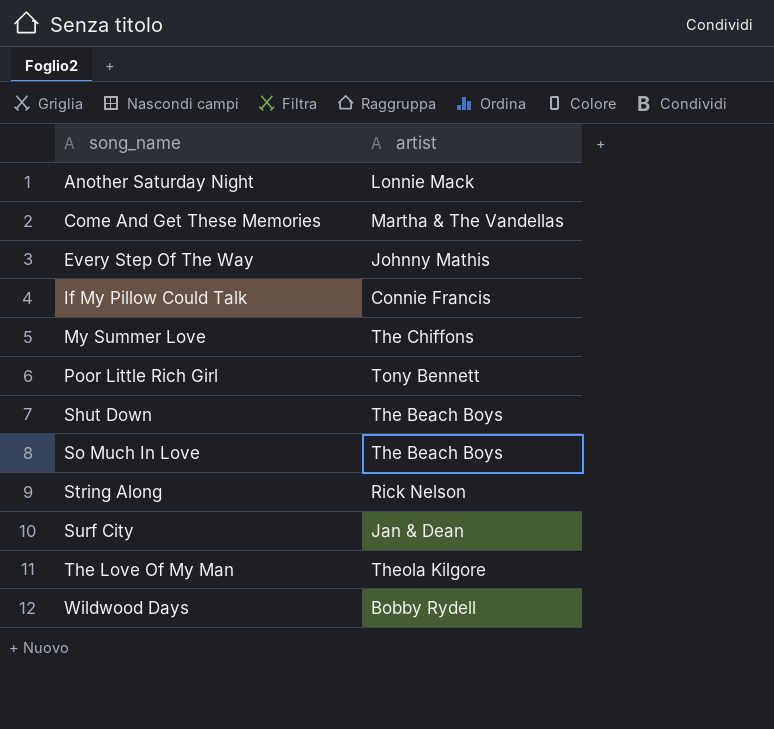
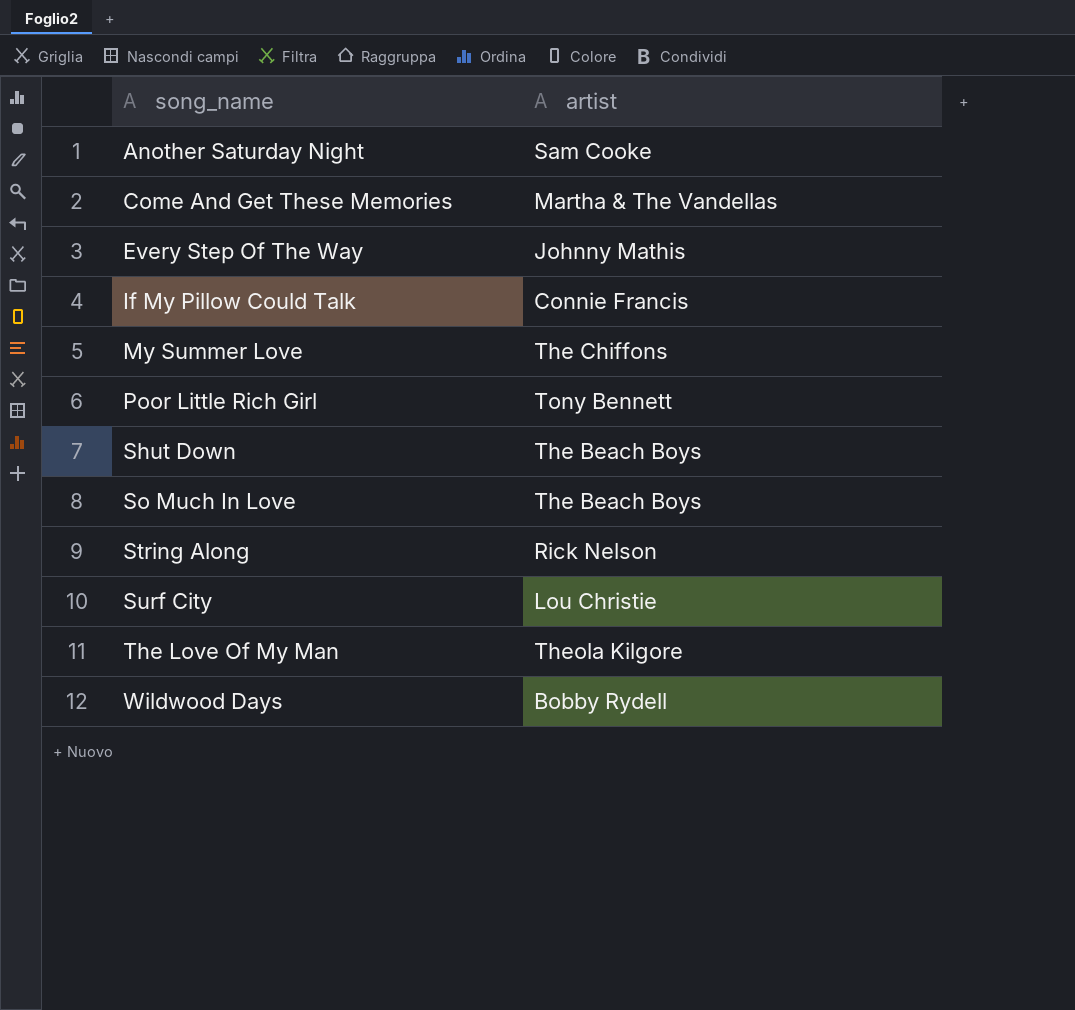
Another Saturday Night | artist: Lonnie Mack -> Sam Cooke
Surf City | artist: Jan & Dean -> Lou Christie

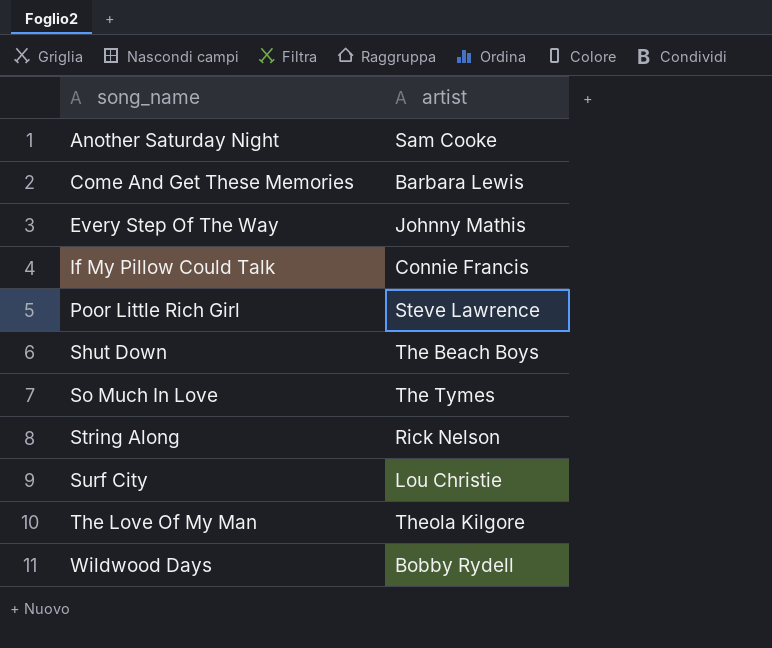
row My Summer Love: The Chiffons -> none
Come And Get These Memories | artist: Martha & The Vandellas -> Barbara Lewis
Poor Little Rich Girl | artist: Tony Bennett -> Steve Lawrence
So Much In Love | artist: The Beach Boys -> The Tymes

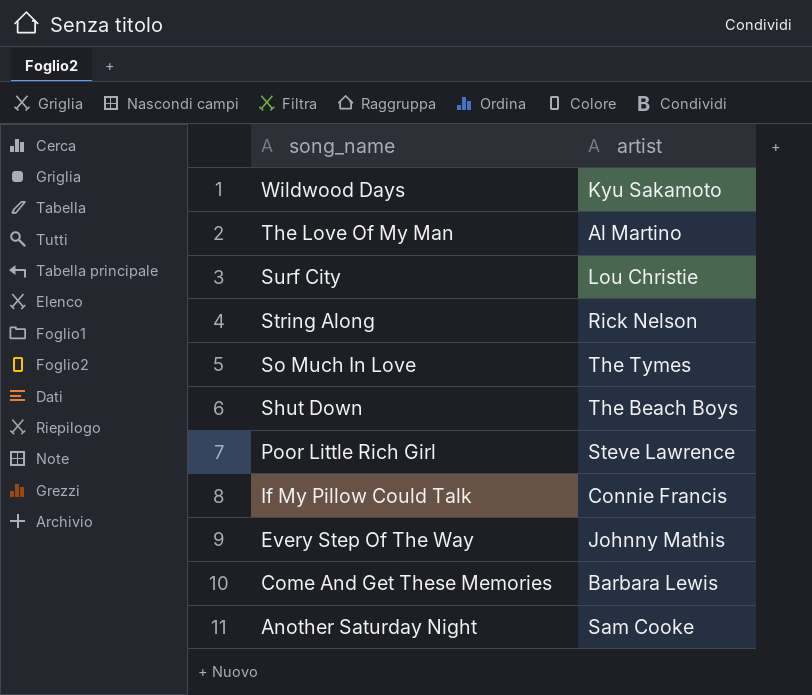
row order: song_name ascending -> song_name descending
Wildwood Days | artist: Bobby Rydell -> Kyu Sakamoto
The Love Of My Man | artist: Theola Kilgore -> Al Martino

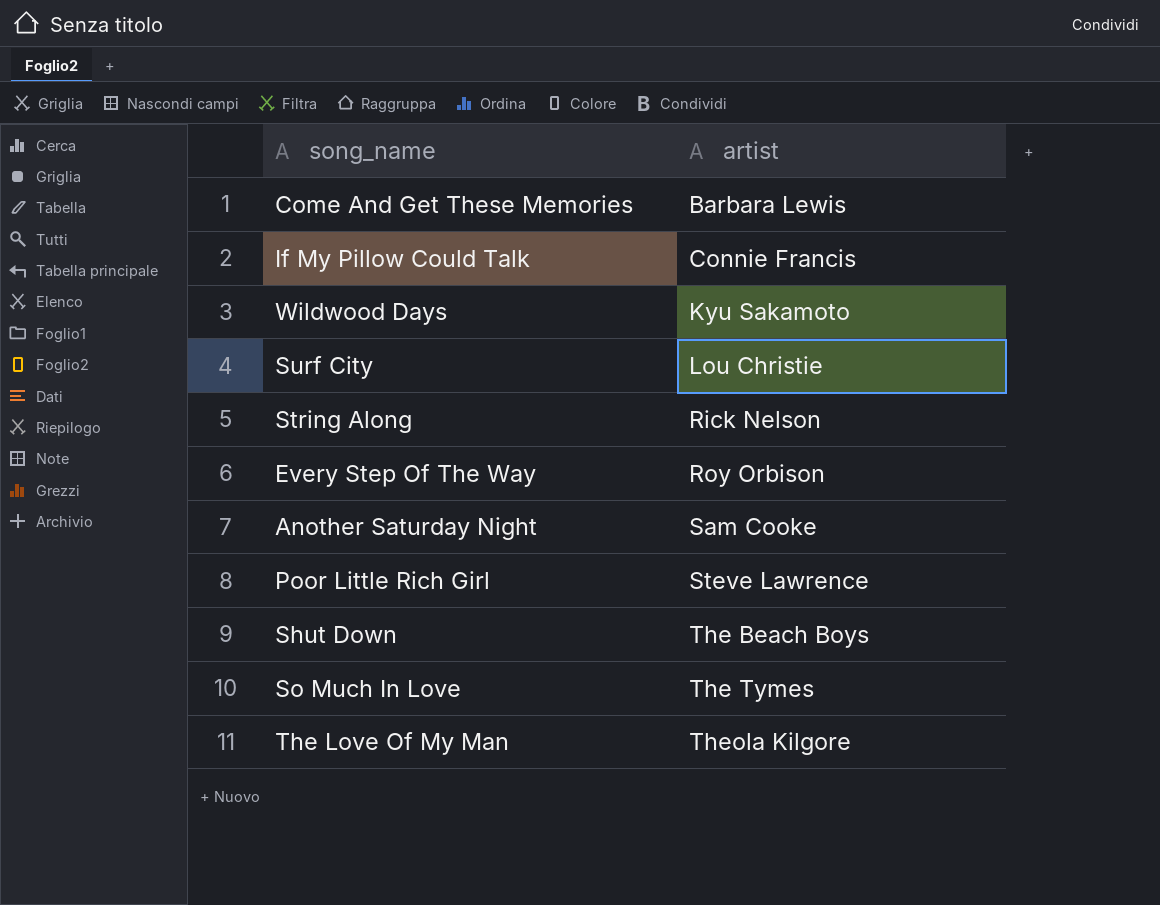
row order: song_name descending -> artist ascending
Every Step Of The Way | artist: Johnny Mathis -> Roy Orbison
The Love Of My Man | artist: Al Martino -> Theola Kilgore

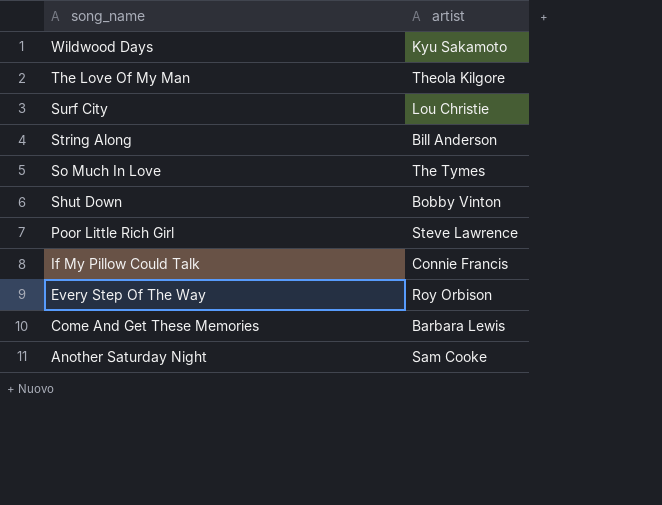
row order: artist ascending -> song_name descending
String Along | artist: Rick Nelson -> Bill Anderson
Shut Down | artist: The Beach Boys -> Bobby Vinton

